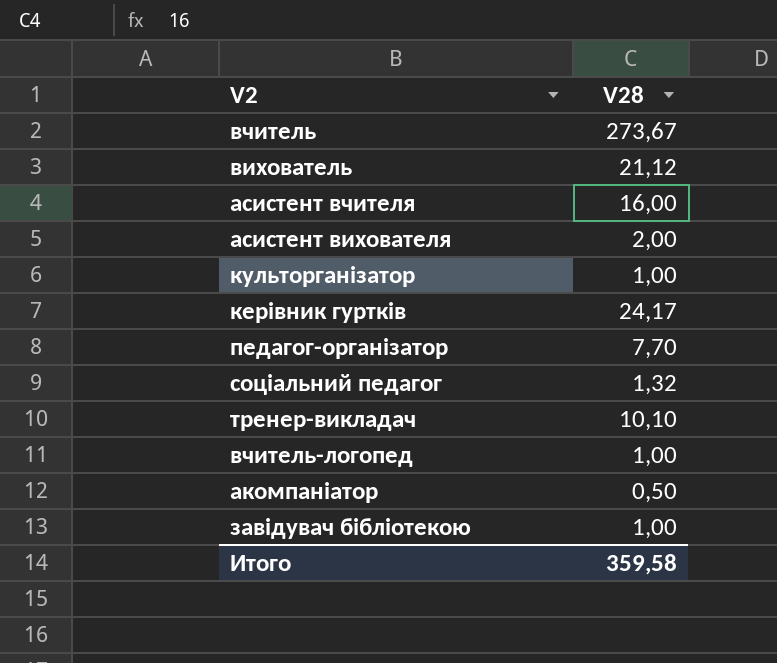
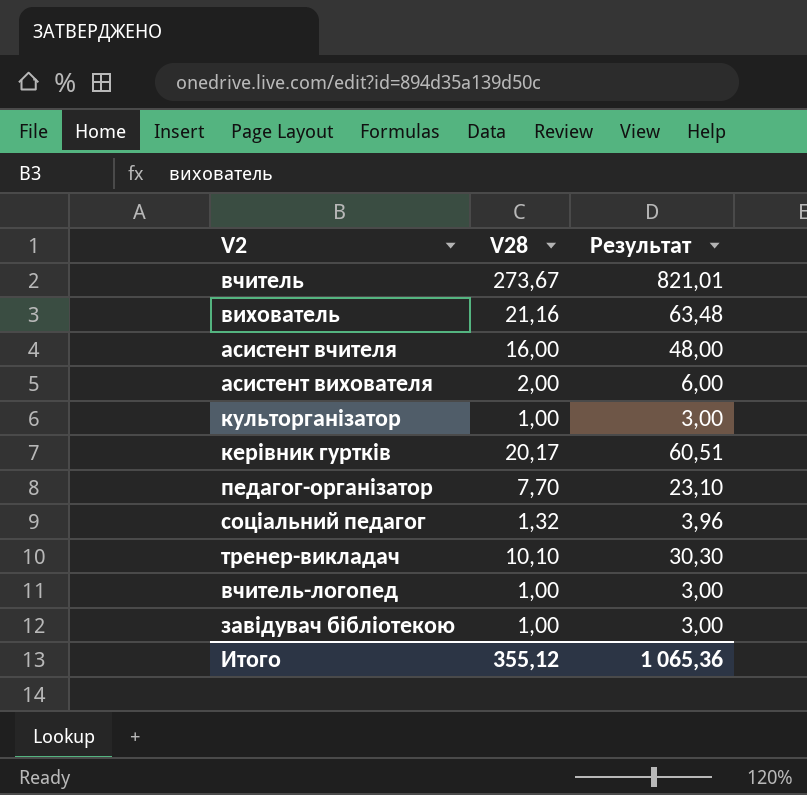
column Результат | formula: none -> [V28] * 3
row акомпаніатор: 0,50 -> none
вихователь | V28: 21,12 -> 21,16
керівник гуртків | V28: 24,17 -> 20,17
Итого | V28: 359,58 -> 355,12

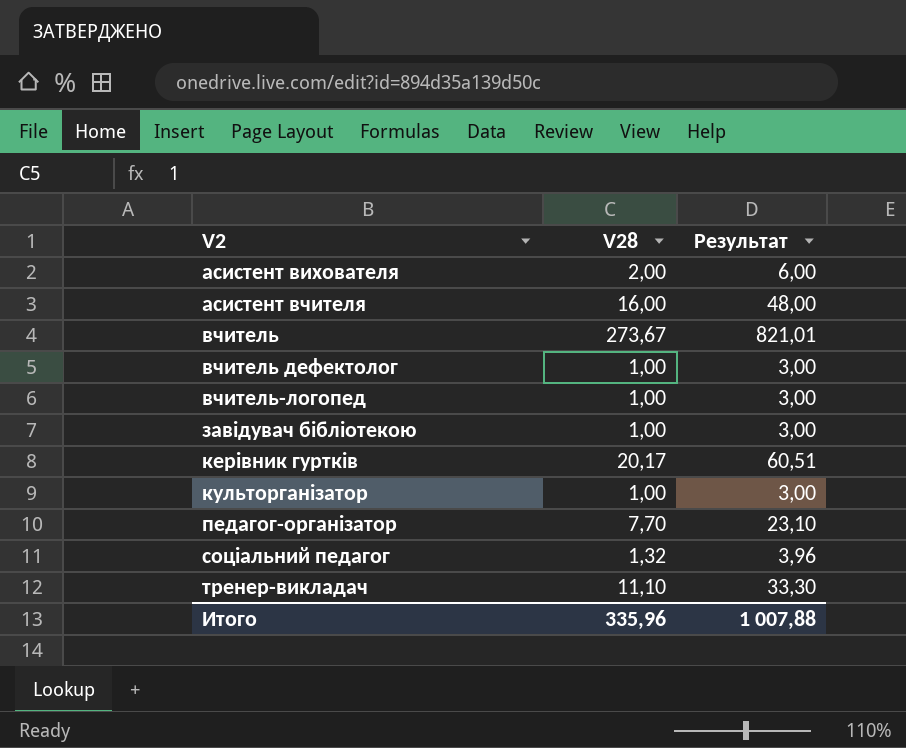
row order: none -> V2 ascending
row вихователь: 21,16 | 63,48 -> none
row вчитель дефектолог: none -> 1,00 | 3,00
тренер-викладач | V28: 10,10 -> 11,10
тренер-викладач | Результат: 30,30 -> 33,30
Итого | V28: 355,12 -> 335,96
Итого | Результат: 1 065,36 -> 1 007,88

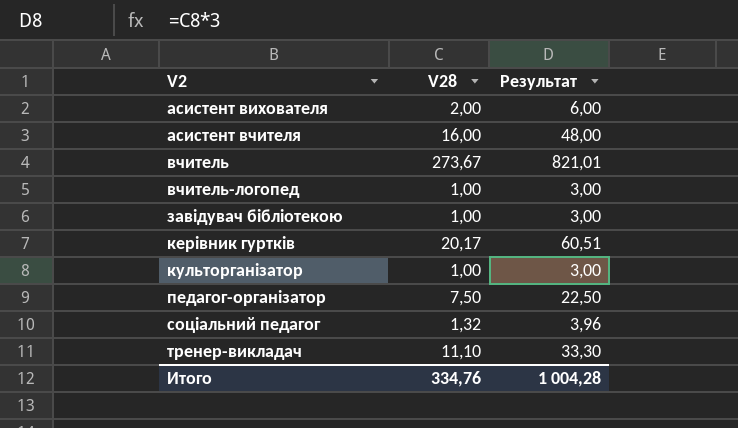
row вчитель дефектолог: 1,00 | 3,00 -> none
педагог-організатор | V28: 7,70 -> 7,50
педагог-організатор | Результат: 23,10 -> 22,50
Итого | V28: 335,96 -> 334,76
Итого | Результат: 1 007,88 -> 1 004,28

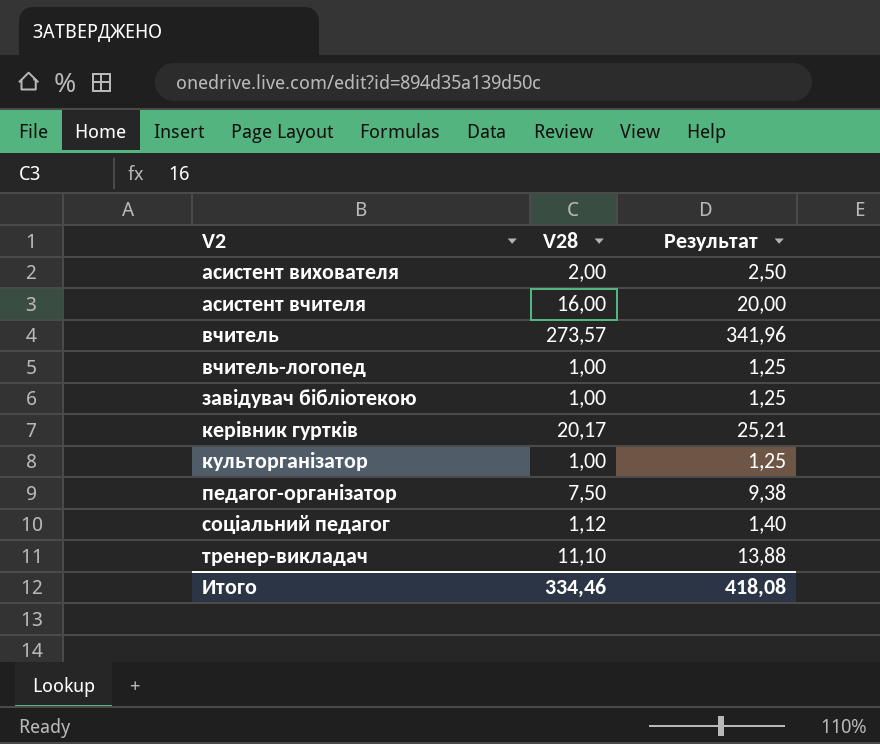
column Результат | formula: [V28] * 3 -> [V28] * 1,25
вчитель | V28: 273,67 -> 273,57
соціальний педагог | V28: 1,32 -> 1,12
Итого | V28: 334,76 -> 334,46
Итого | Результат: 1 004,28 -> 418,08

